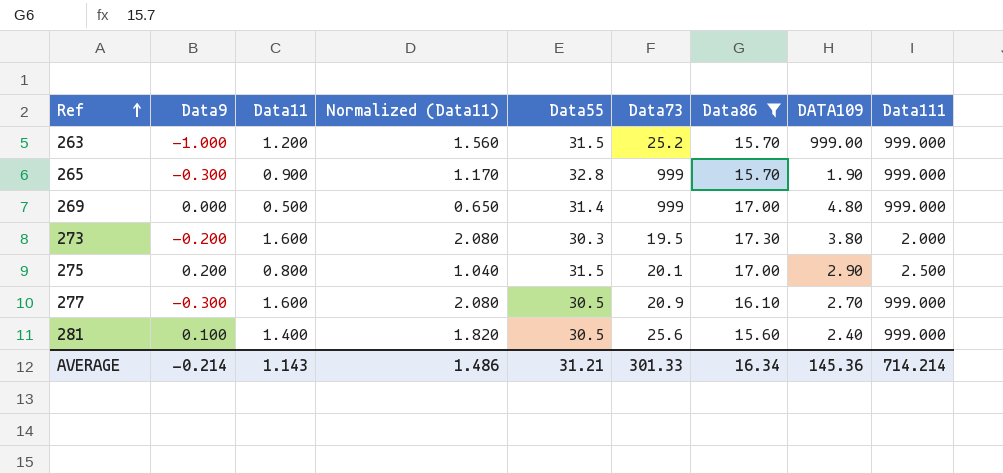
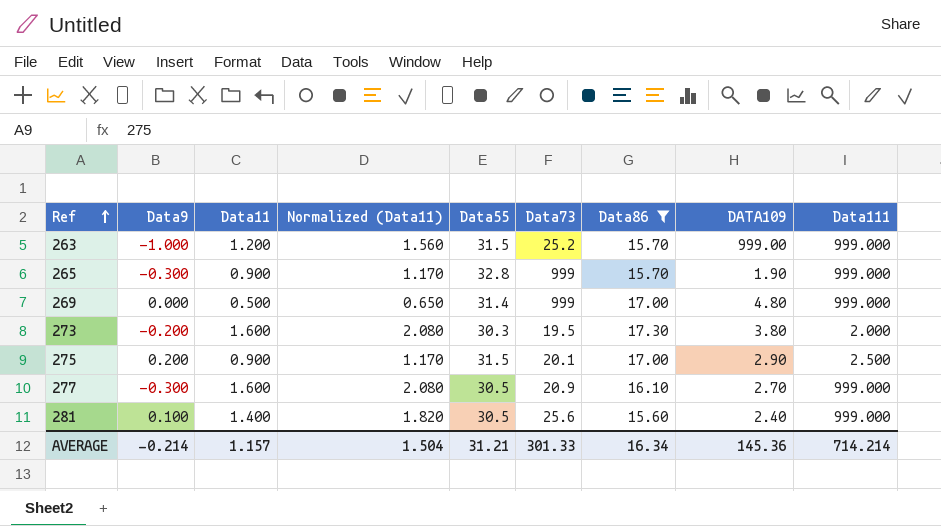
275 | Data11: 0.800 -> 0.900
275 | Normalized (Data11): 1.040 -> 1.170
AVERAGE | Data11: 1.143 -> 1.157
AVERAGE | Normalized (Data11): 1.486 -> 1.504

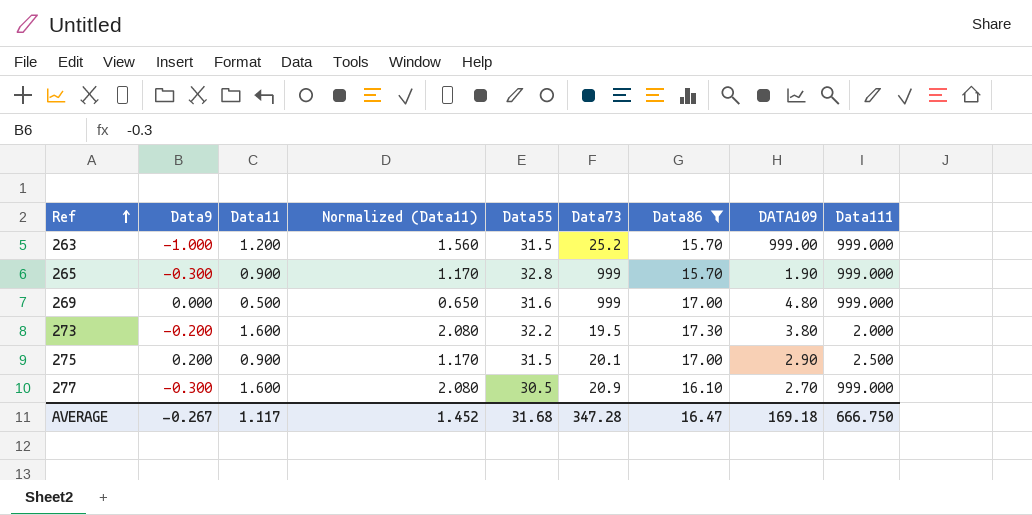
row 281: 0.100 | 1.400 | 1.820 | 30.5 | 25.6 | 15.60 | 2.40 | 999.000 -> none
269 | Data55: 31.4 -> 31.6
273 | Data55: 30.3 -> 32.2
AVERAGE | Data9: -0.214 -> -0.267
AVERAGE | Data11: 1.157 -> 1.117
AVERAGE | Normalized (Data11): 1.504 -> 1.452
AVERAGE | Data55: 31.21 -> 31.68
AVERAGE | Data73: 301.33 -> 347.28
AVERAGE | Data86: 16.34 -> 16.47
AVERAGE | DATA109: 145.36 -> 169.18
AVERAGE | Data111: 714.214 -> 666.750

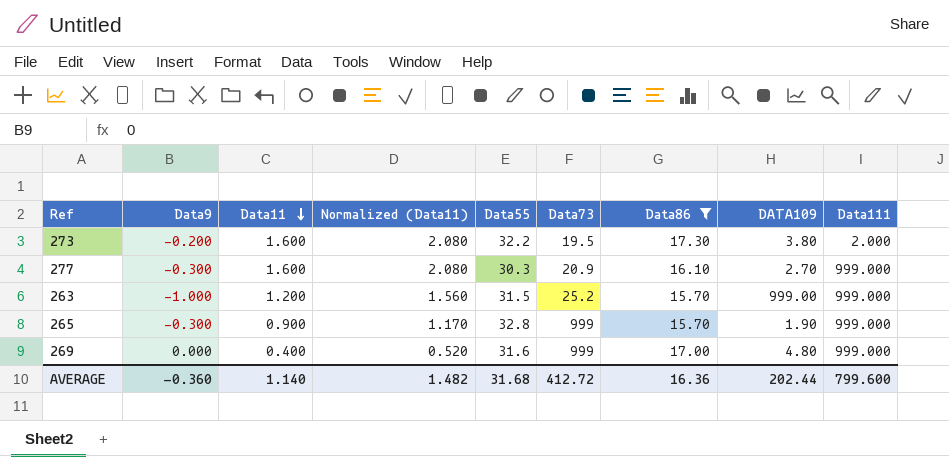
row order: Ref ascending -> Data11 descending
row 275: 0.200 | 0.900 | 1.170 | 31.5 | 20.1 | 17.00 | 2.90 | 2.500 -> none
277 | Data55: 30.5 -> 30.3
269 | Data11: 0.500 -> 0.400
269 | Normalized (Data11): 0.650 -> 0.520
AVERAGE | Data9: -0.267 -> -0.360
AVERAGE | Data11: 1.117 -> 1.140
AVERAGE | Normalized (Data11): 1.452 -> 1.482
AVERAGE | Data73: 347.28 -> 412.72
AVERAGE | Data86: 16.47 -> 16.36
AVERAGE | DATA109: 169.18 -> 202.44
AVERAGE | Data111: 666.750 -> 799.600

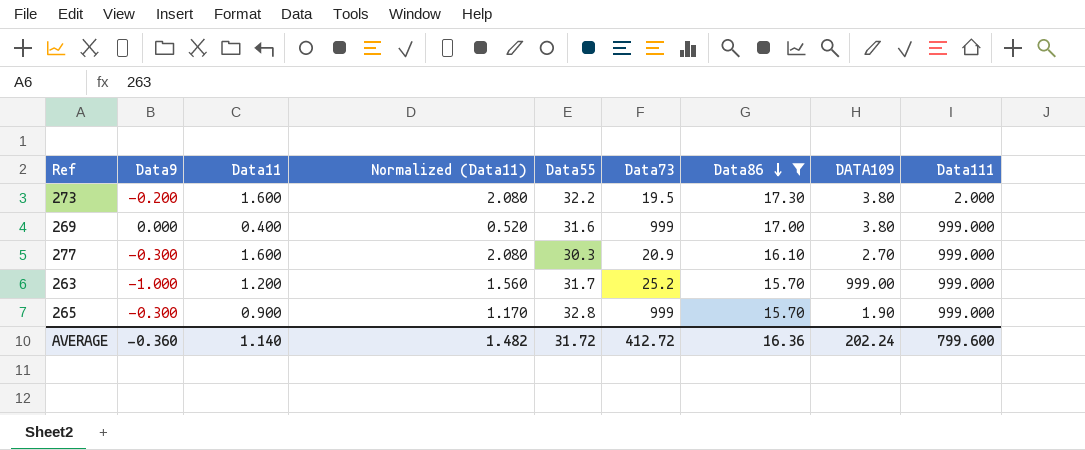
row order: Data11 descending -> Data86 descending
269 | DATA109: 4.80 -> 3.80
263 | Data55: 31.5 -> 31.7
AVERAGE | Data55: 31.68 -> 31.72
AVERAGE | DATA109: 202.44 -> 202.24

